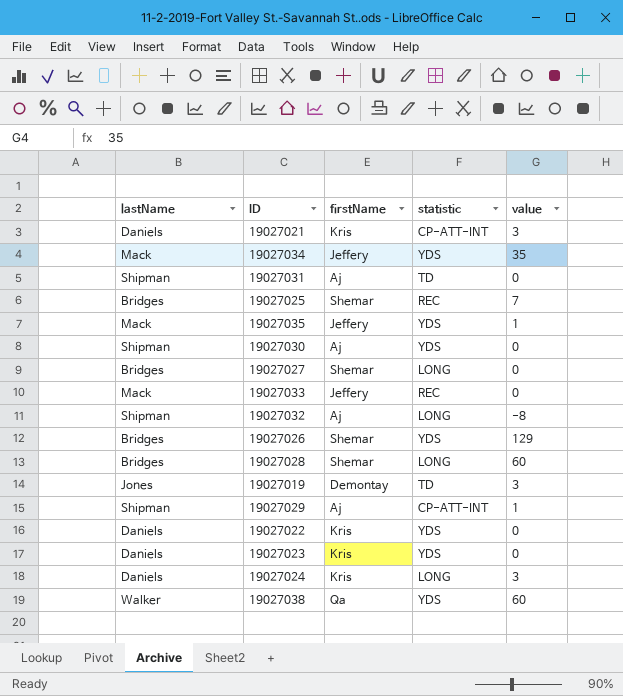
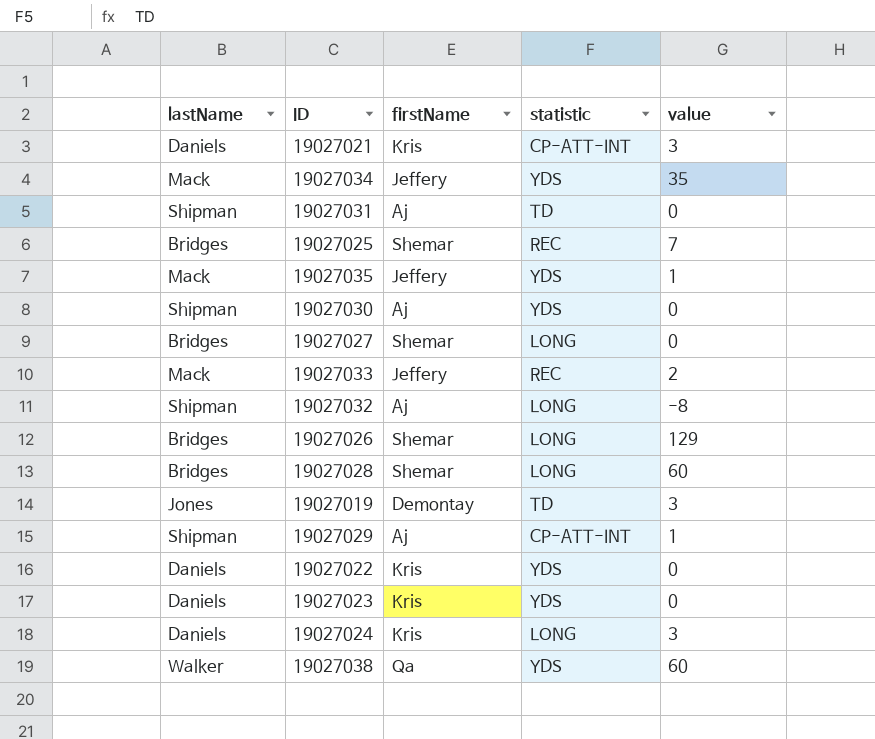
19027033 | value: 0 -> 2
19027026 | statistic: YDS -> LONG

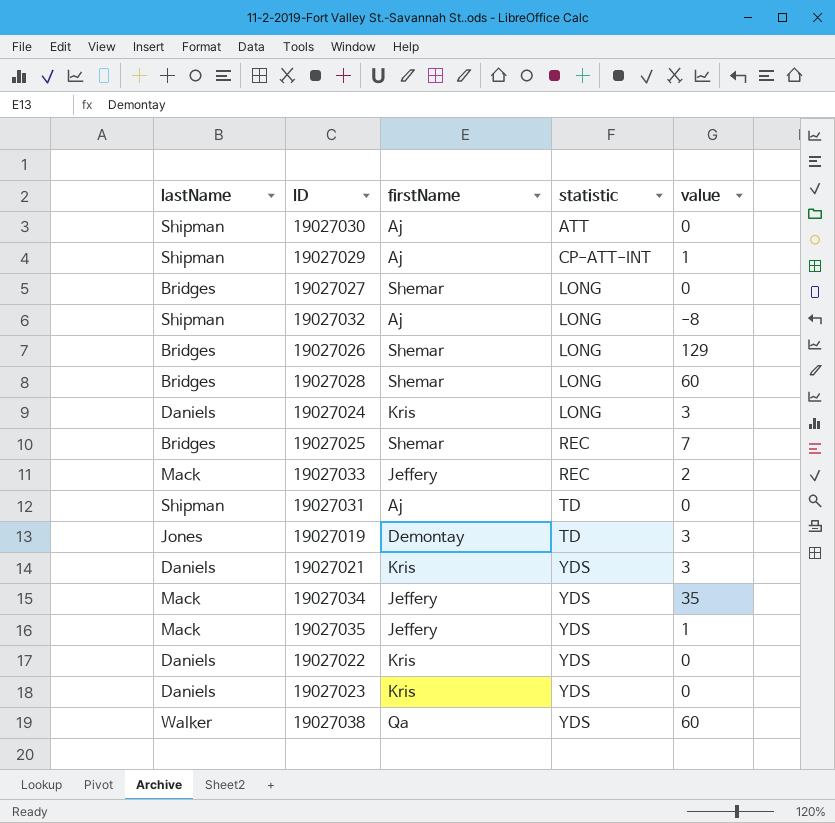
row order: none -> statistic ascending
19027030 | statistic: YDS -> ATT
19027021 | statistic: CP-ATT-INT -> YDS

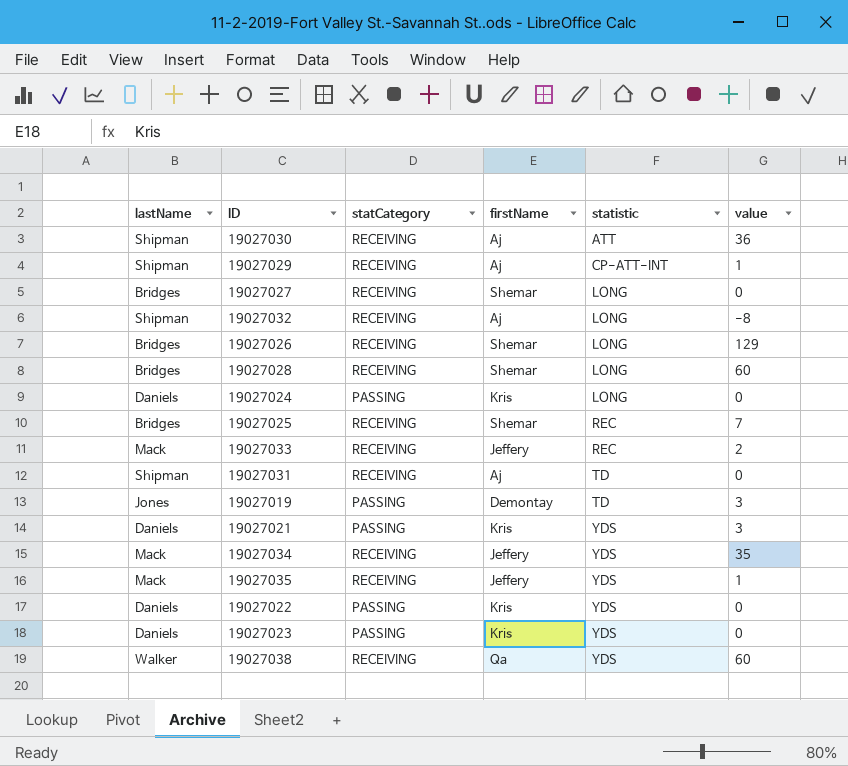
column statCategory | position: none -> 3
19027030 | value: 0 -> 36
19027024 | value: 3 -> 0

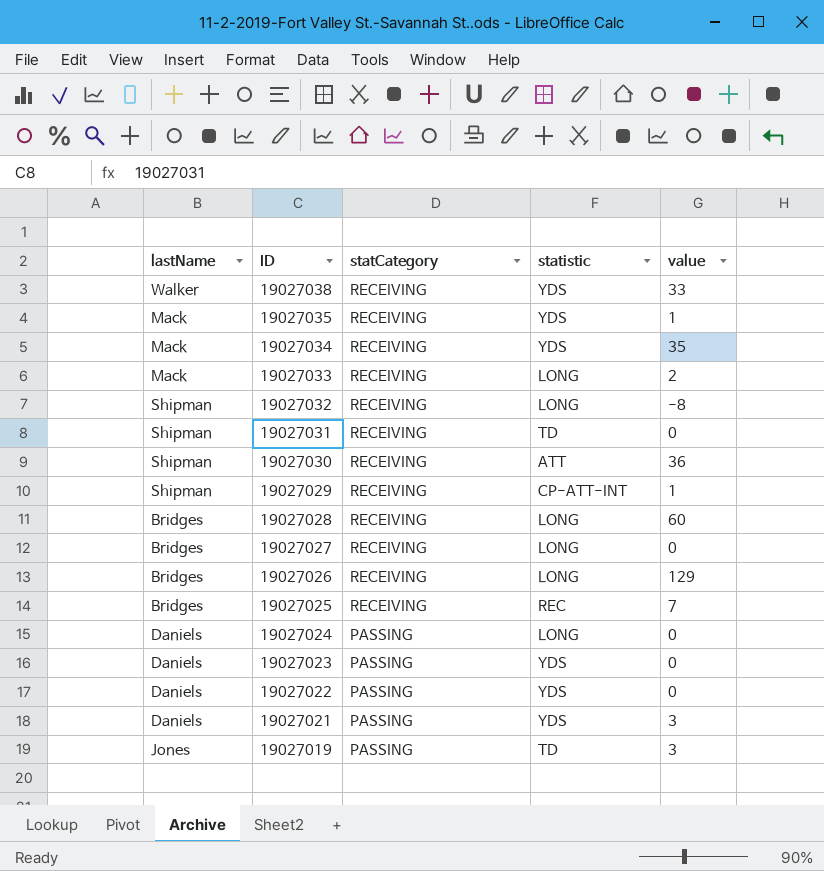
row order: statistic ascending -> ID descending
column firstName | position: 4 -> none
19027038 | value: 60 -> 33
19027033 | statistic: REC -> LONG

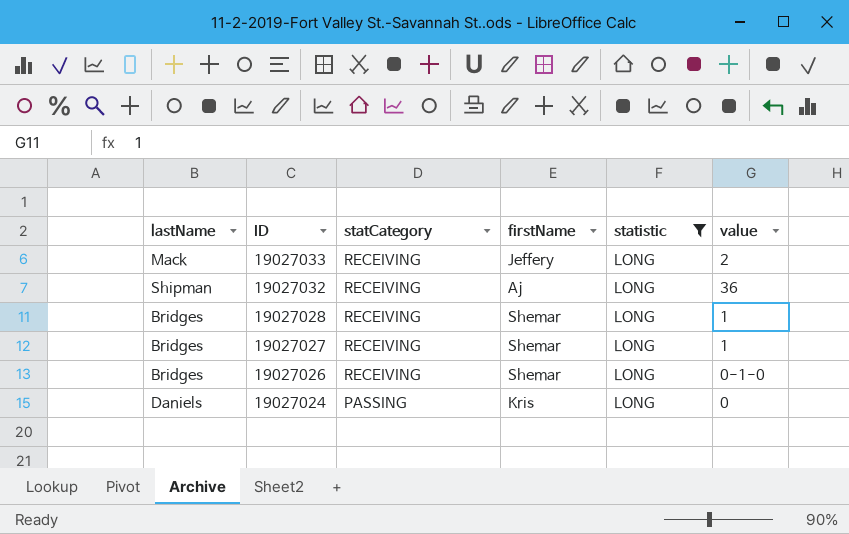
filter: none -> statistic = LONG
column firstName | position: none -> 4
19027032 | value: -8 -> 36
19027028 | value: 60 -> 1
19027027 | value: 0 -> 1
19027026 | value: 129 -> 0-1-0

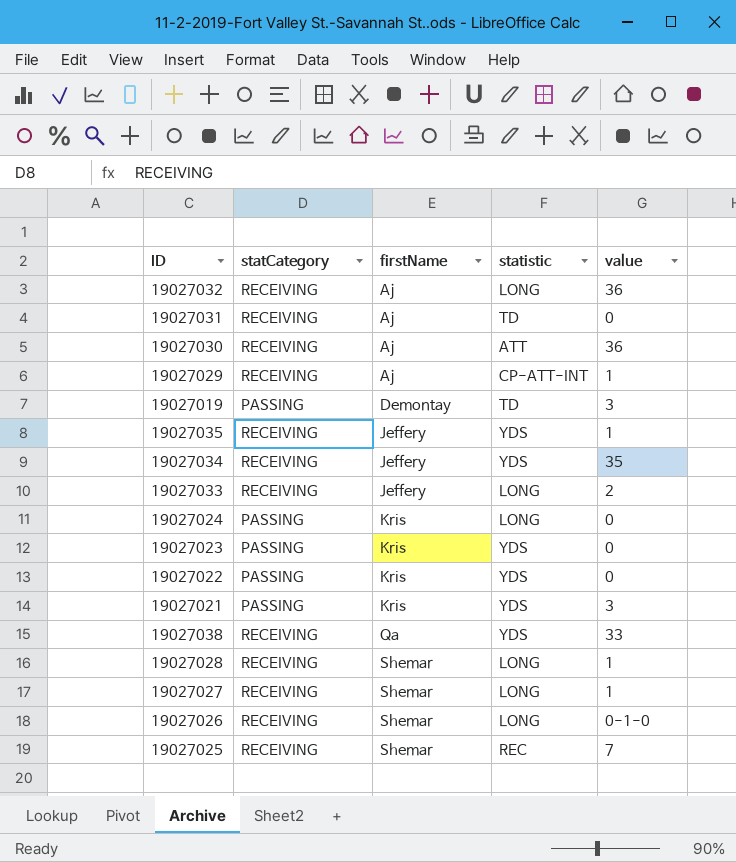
filter: statistic = LONG -> none
row order: ID descending -> firstName ascending
column lastName | position: 1 -> none

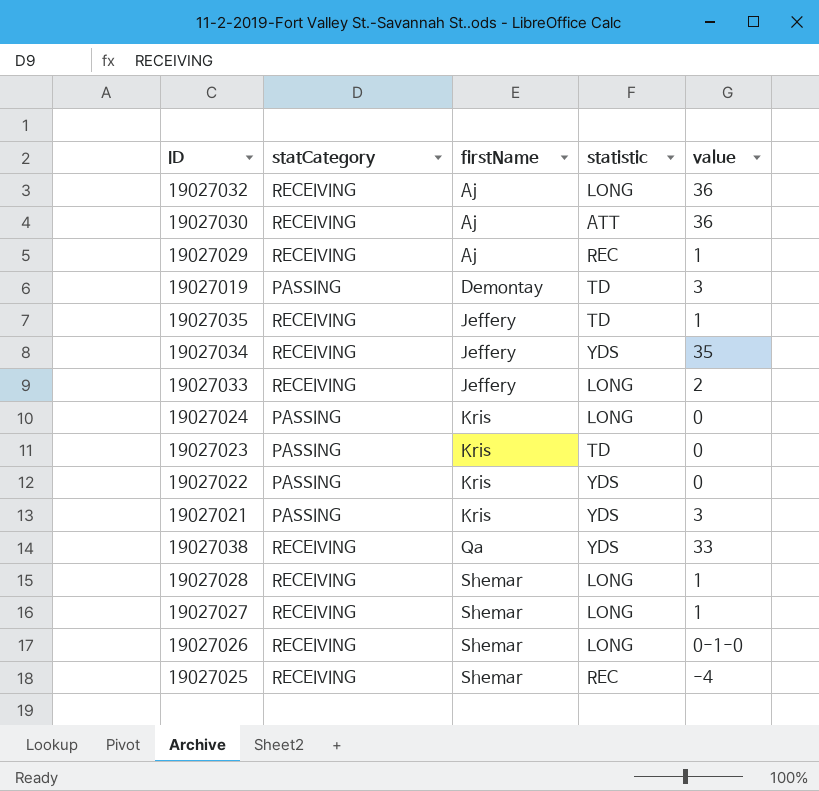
row 19027031: RECEIVING | Aj | TD | 0 -> none
19027029 | statistic: CP-ATT-INT -> REC
19027035 | statistic: YDS -> TD
19027023 | statistic: YDS -> TD
19027025 | value: 7 -> -4

